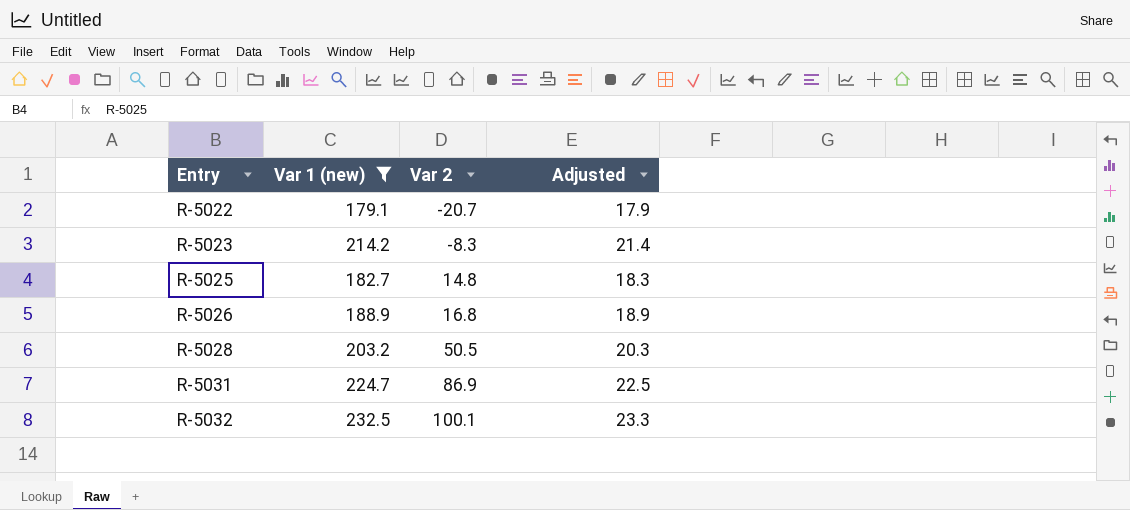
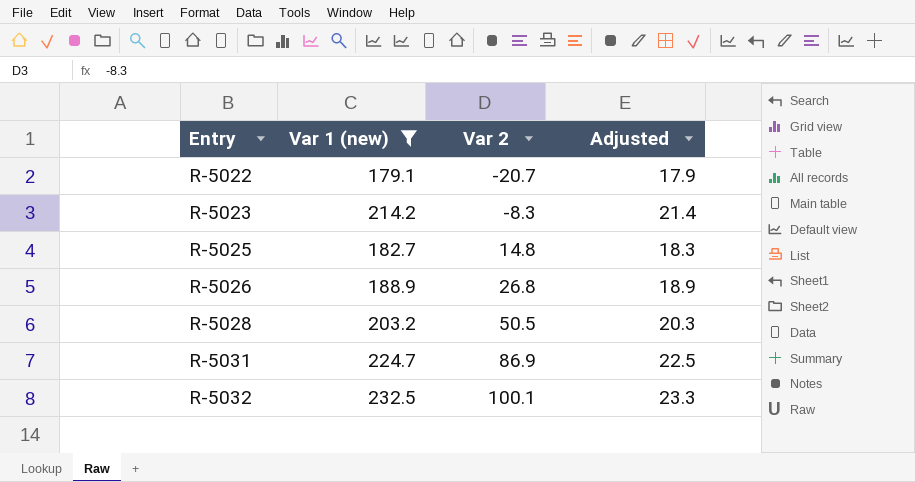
R-5026 | Var 2: 16.8 -> 26.8

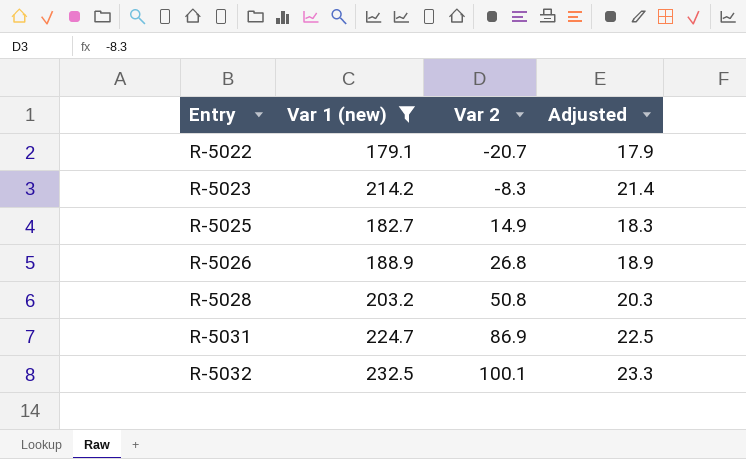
R-5025 | Var 2: 14.8 -> 14.9
R-5028 | Var 2: 50.5 -> 50.8

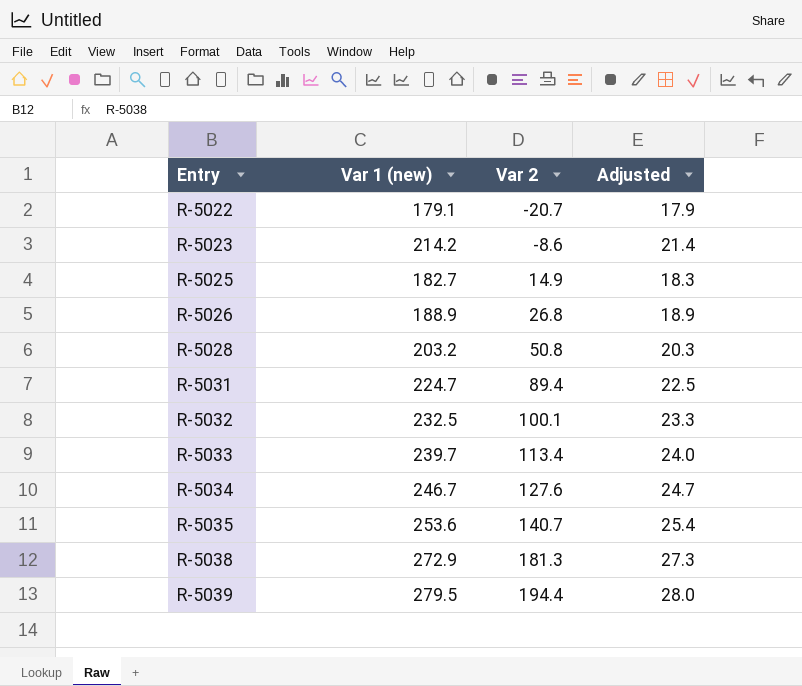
filter: Var 1 (new) <= 232.5 -> none
R-5023 | Var 2: -8.3 -> -8.6
R-5031 | Var 2: 86.9 -> 89.4

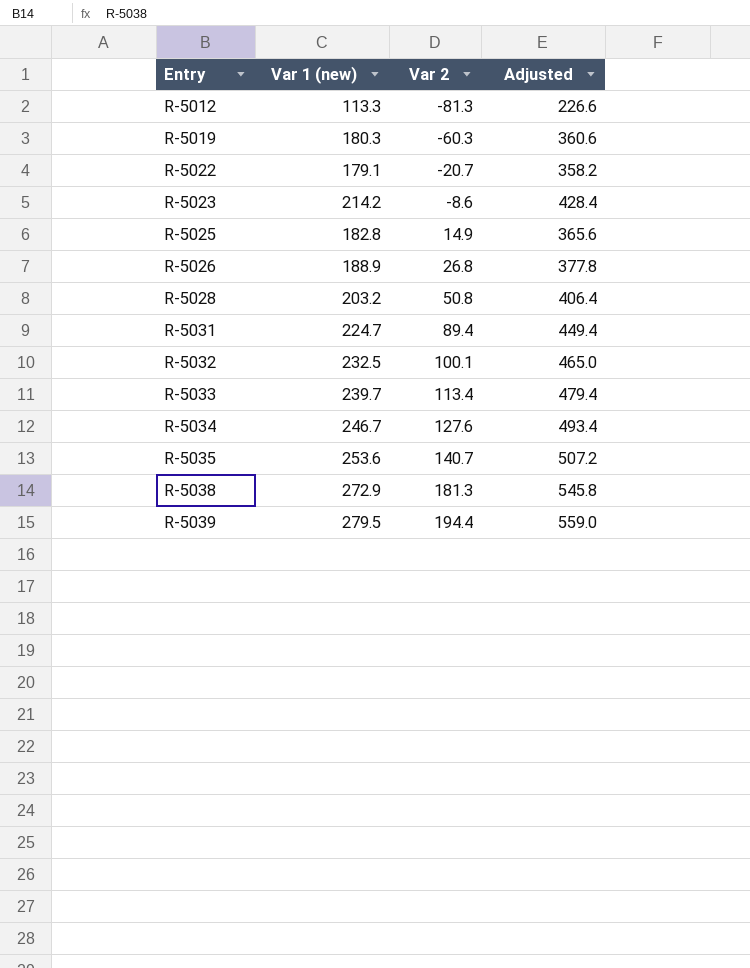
column Adjusted | formula: [Var 1 (new)] * 0.1 -> [Var 1 (new)] * 2
row R-5012: none -> 113.3 | -81.3 | 226.6
row R-5019: none -> 180.3 | -60.3 | 360.6
R-5025 | Var 1 (new): 182.7 -> 182.8

